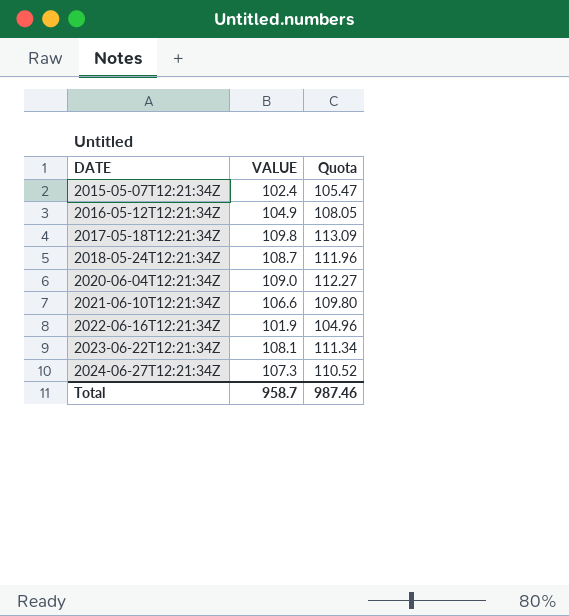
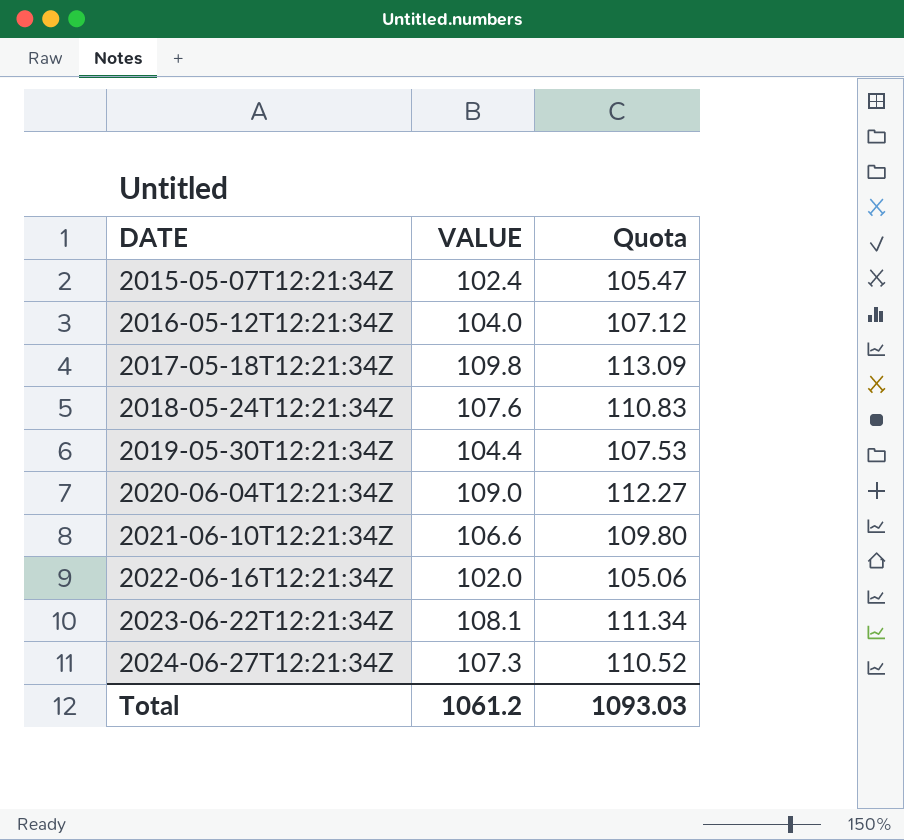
2016-05-12T12:21:34Z | VALUE: 104.9 -> 104.0
2016-05-12T12:21:34Z | Quota: 108.05 -> 107.12
2018-05-24T12:21:34Z | VALUE: 108.7 -> 107.6
2018-05-24T12:21:34Z | Quota: 111.96 -> 110.83
row 2019-05-30T12:21:34Z: none -> 104.4 | 107.53
2022-06-16T12:21:34Z | VALUE: 101.9 -> 102.0
2022-06-16T12:21:34Z | Quota: 104.96 -> 105.06
Total | VALUE: 958.7 -> 1061.2
Total | Quota: 987.46 -> 1093.03

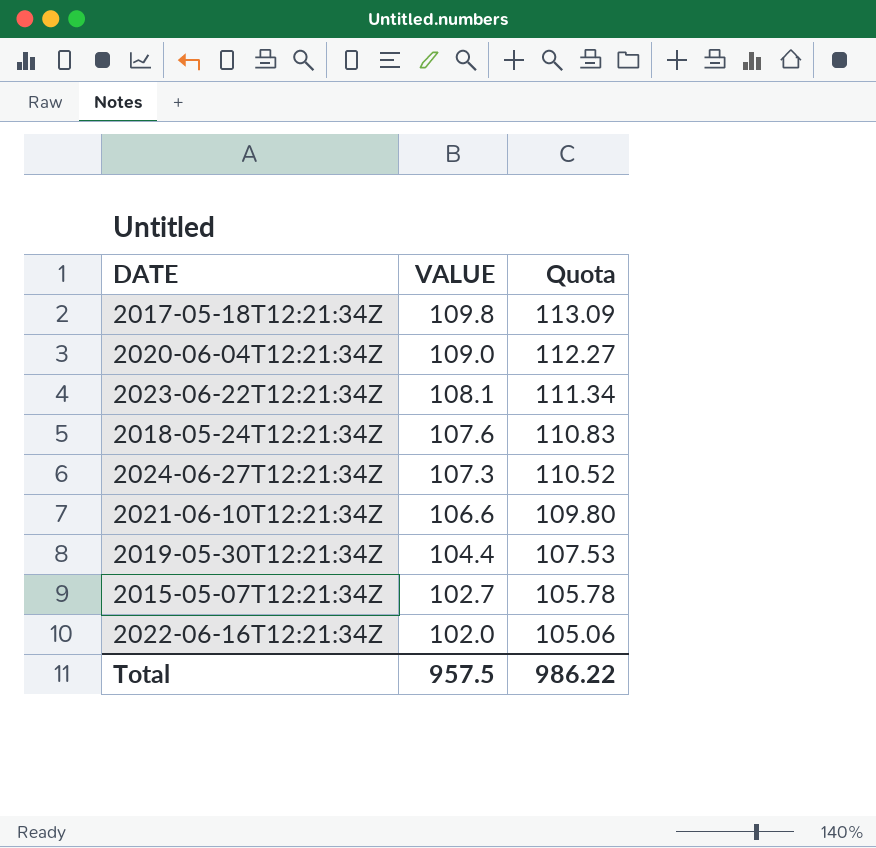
row order: DATE ascending -> VALUE descending
row 2016-05-12T12:21:34Z: 104.0 | 107.12 -> none
2015-05-07T12:21:34Z | VALUE: 102.4 -> 102.7
2015-05-07T12:21:34Z | Quota: 105.47 -> 105.78
Total | VALUE: 1061.2 -> 957.5
Total | Quota: 1093.03 -> 986.22

